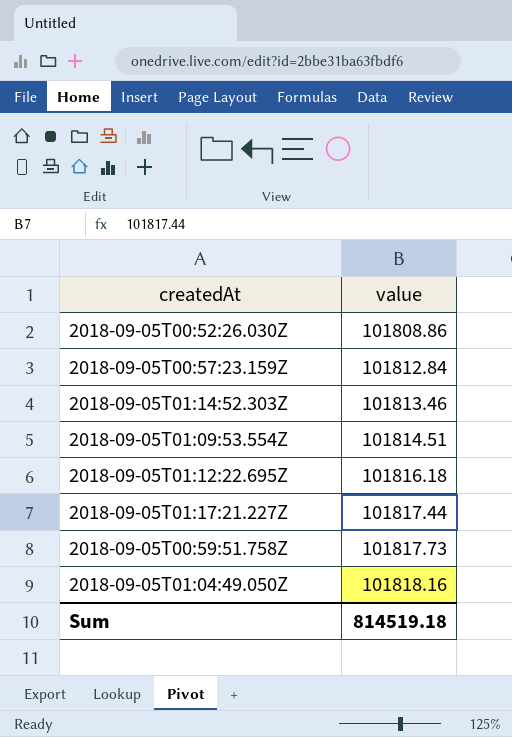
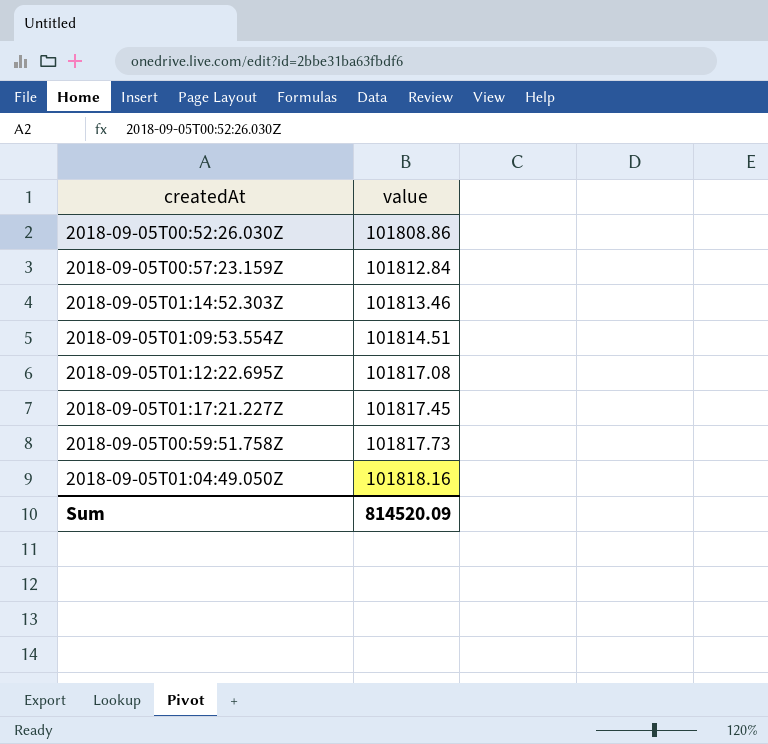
2018-09-05T01:12:22.695Z | value: 101816.18 -> 101817.08
2018-09-05T01:17:21.227Z | value: 101817.44 -> 101817.45
Sum | value: 814519.18 -> 814520.09

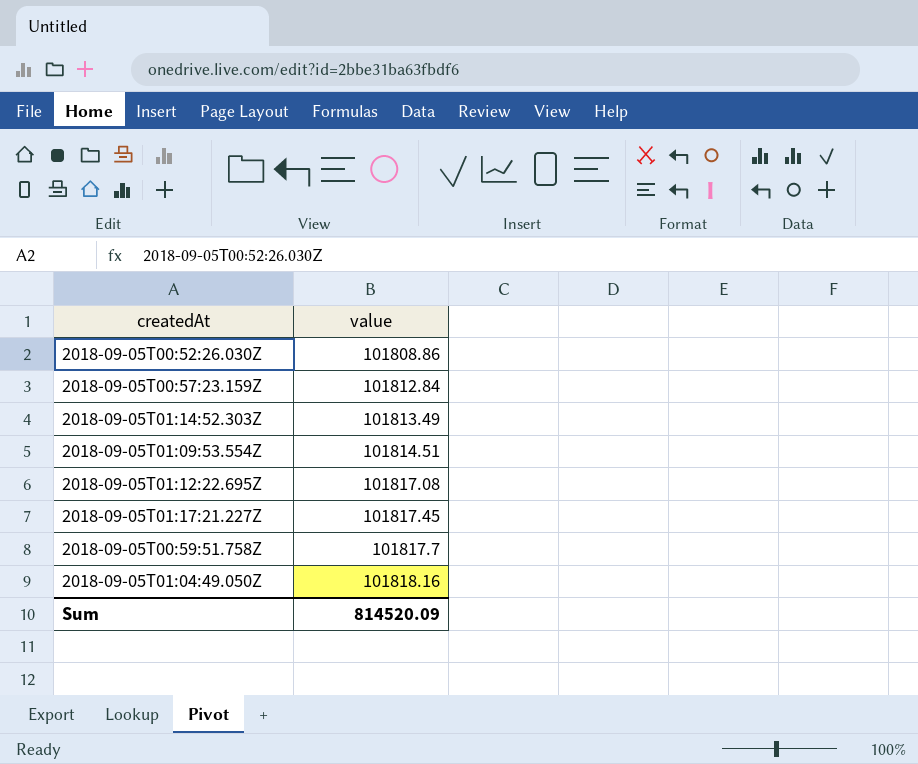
2018-09-05T01:14:52.303Z | value: 101813.46 -> 101813.49
2018-09-05T00:59:51.758Z | value: 101817.73 -> 101817.7

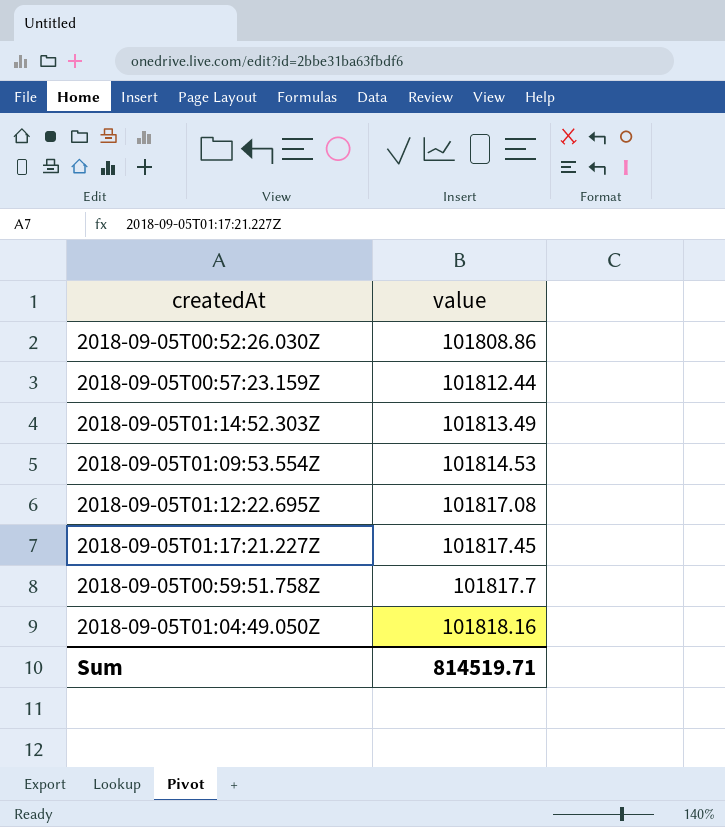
2018-09-05T00:57:23.159Z | value: 101812.84 -> 101812.44
2018-09-05T01:09:53.554Z | value: 101814.51 -> 101814.53
Sum | value: 814520.09 -> 814519.71

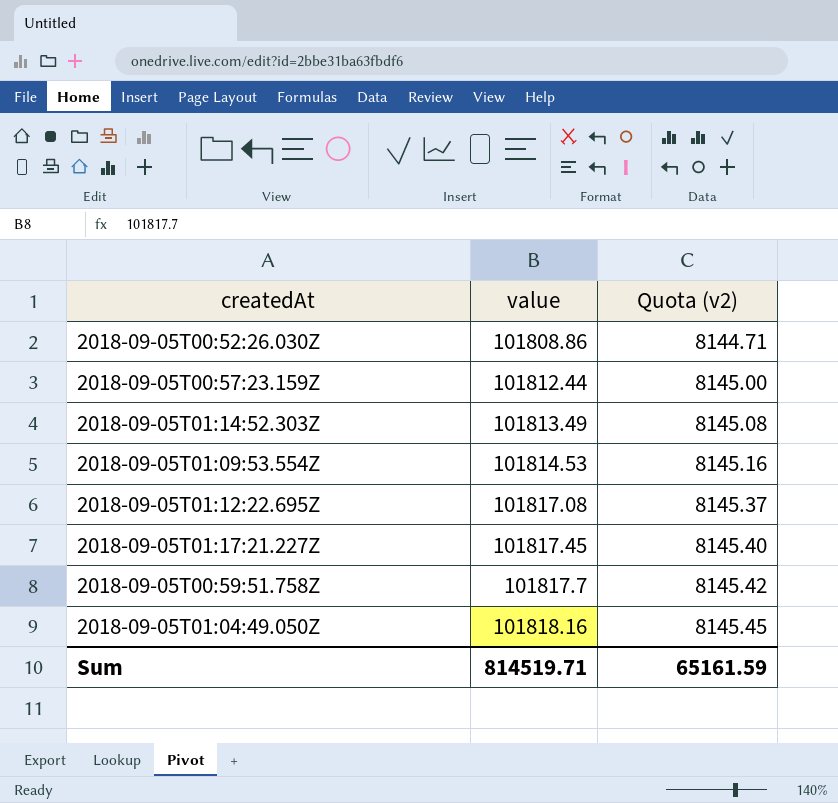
column Quota (v2) | formula: none -> [value] * 0.08

